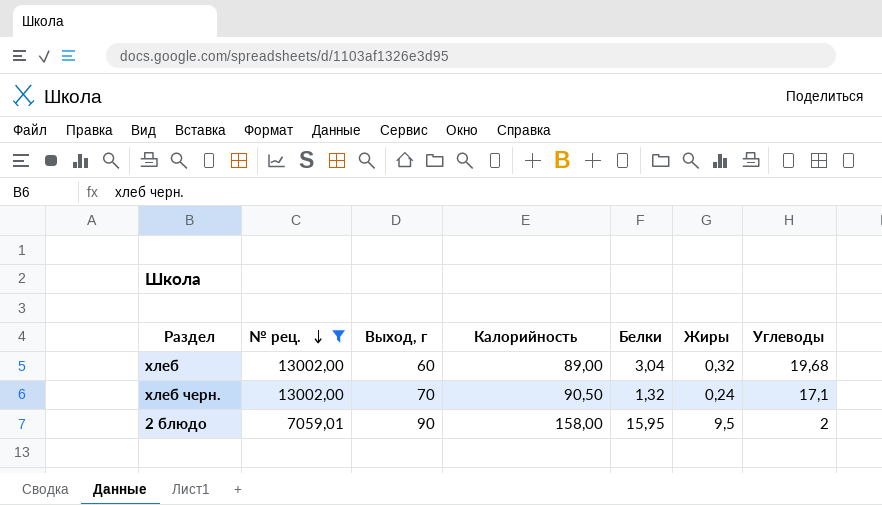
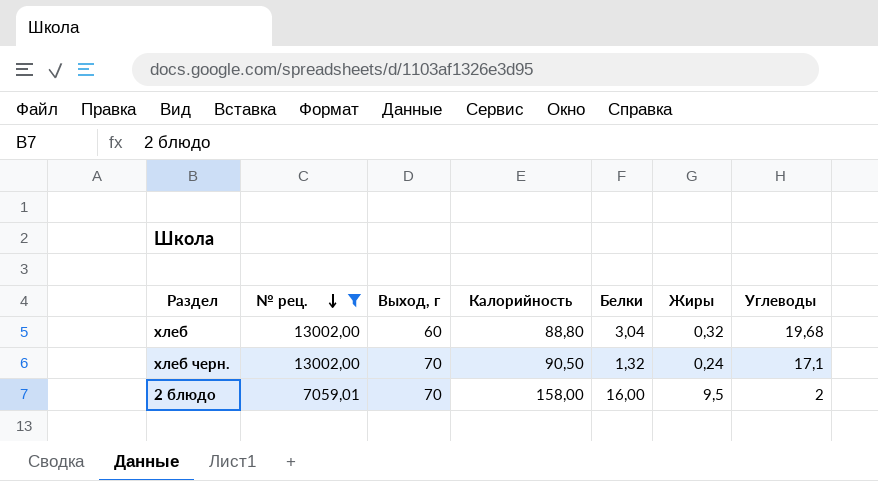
хлеб | Калорийность: 89,00 -> 88,80
2 блюдо | Выход, г: 90 -> 70
2 блюдо | Белки: 15,95 -> 16,00

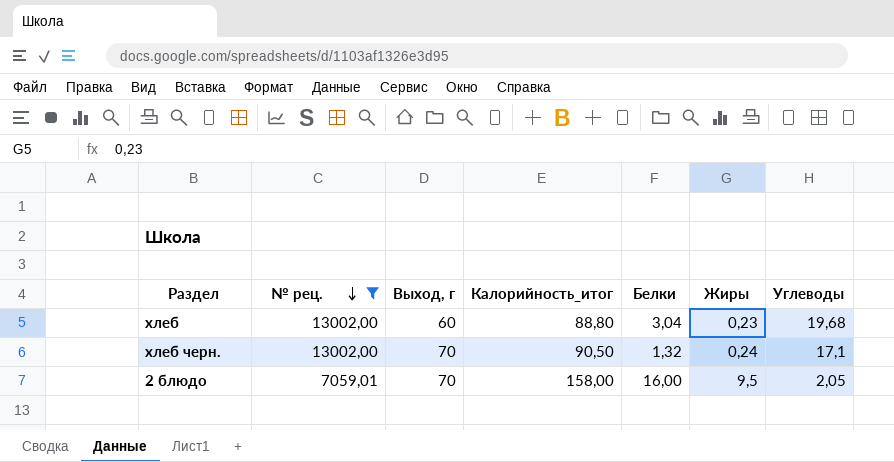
column name: Калорийность -> Калорийность_итог
хлеб | Жиры: 0,32 -> 0,23
2 блюдо | Углеводы: 2 -> 2,05

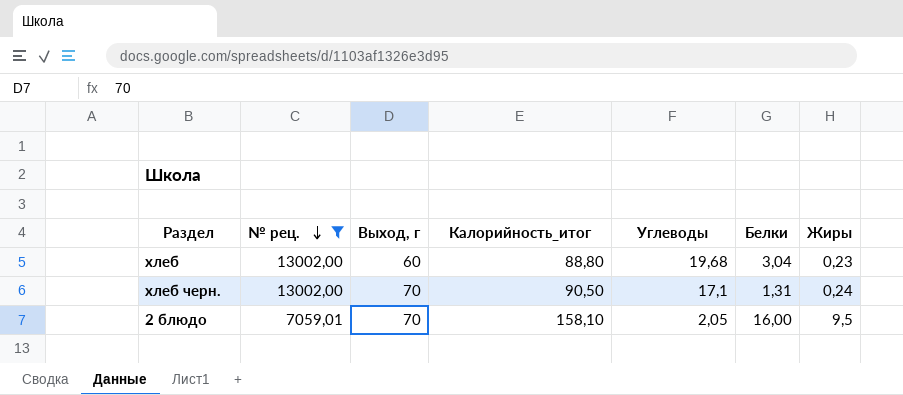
column Углеводы | position: 7 -> 5
хлеб черн. | Белки: 1,32 -> 1,31
2 блюдо | Калорийность_итог: 158,00 -> 158,10

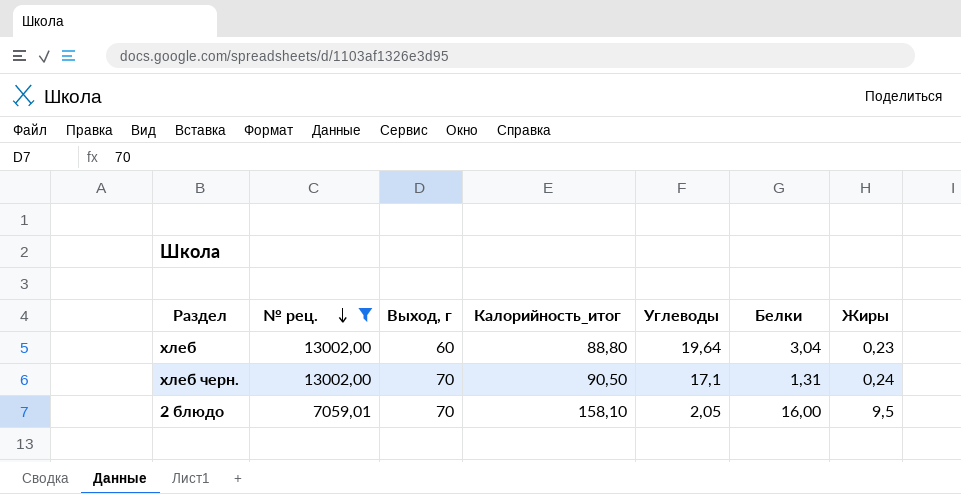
хлеб | Углеводы: 19,68 -> 19,64

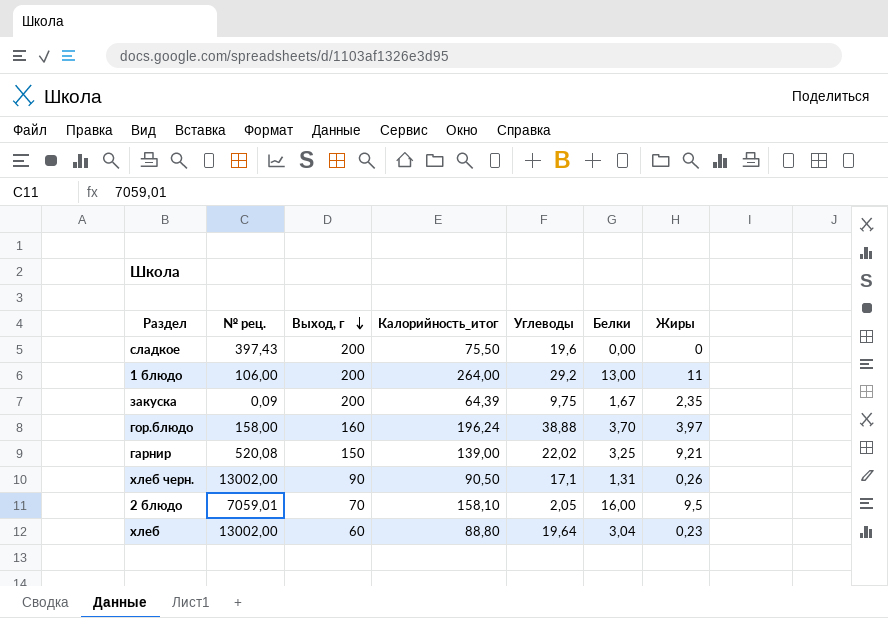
filter: № рец. >= 7059,01 -> none
row order: № рец. descending -> Выход, г descending
хлеб черн. | Выход, г: 70 -> 90
хлеб черн. | Жиры: 0,24 -> 0,26

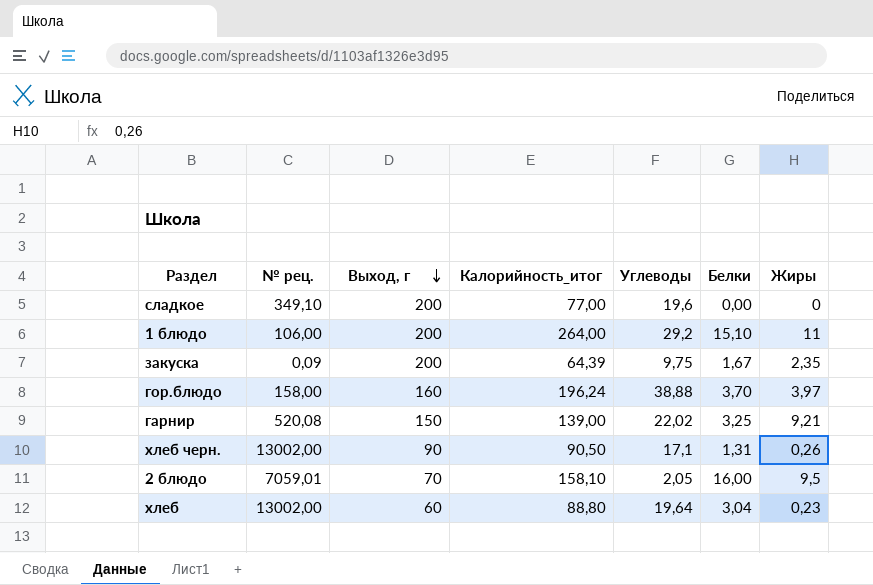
сладкое | № рец.: 397,43 -> 349,10
сладкое | Калорийность_итог: 75,50 -> 77,00
1 блюдо | Белки: 13,00 -> 15,10

